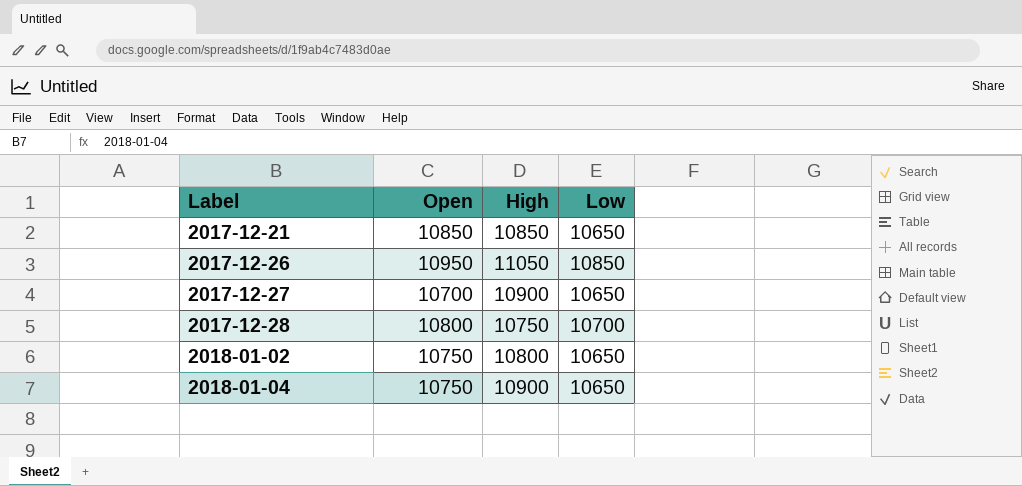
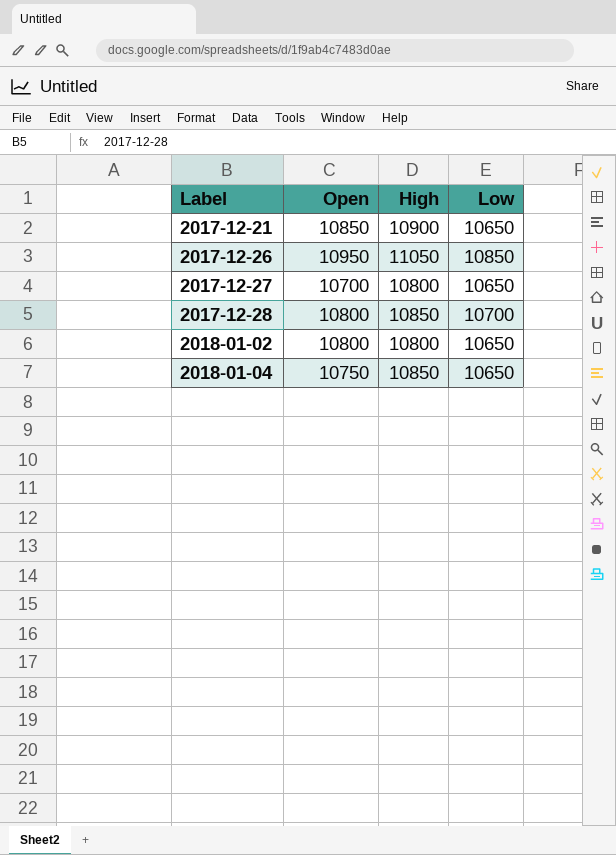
2017-12-21 | High: 10850 -> 10900
2017-12-27 | High: 10900 -> 10800
2017-12-28 | High: 10750 -> 10850
2018-01-02 | Open: 10750 -> 10800
2018-01-04 | High: 10900 -> 10850

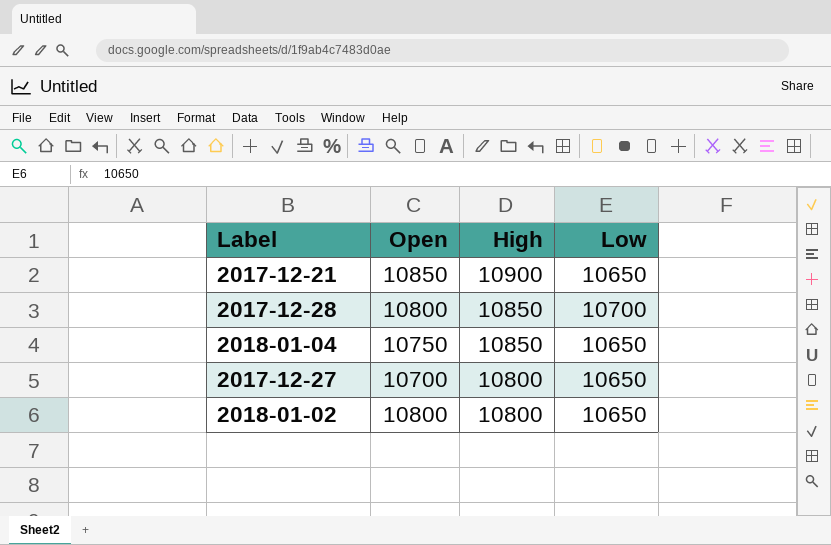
row order: Label ascending -> High descending
row 2017-12-26: 10950 | 11050 | 10850 -> none

